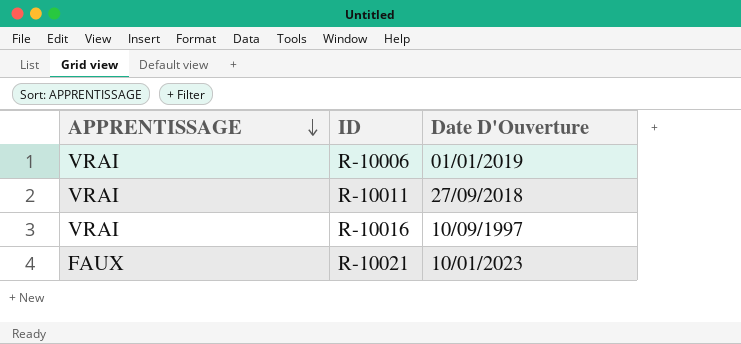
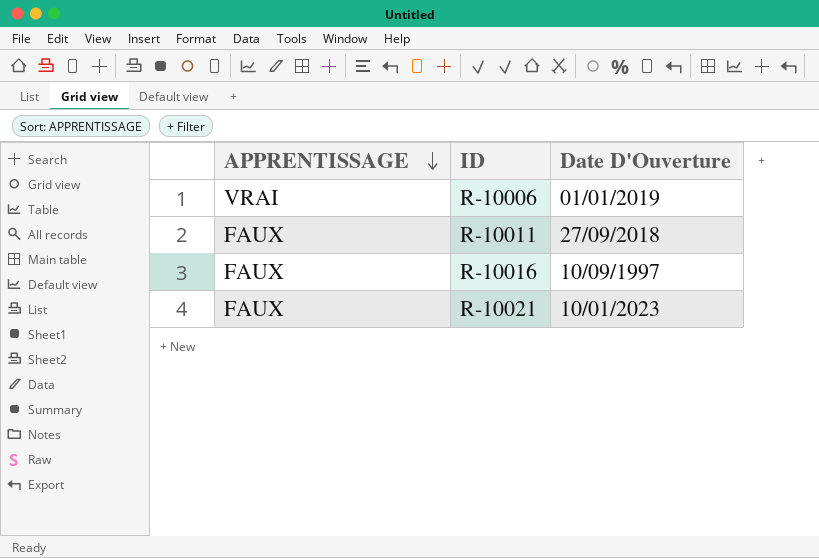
R-10011 | APPRENTISSAGE: VRAI -> FAUX
R-10016 | APPRENTISSAGE: VRAI -> FAUX

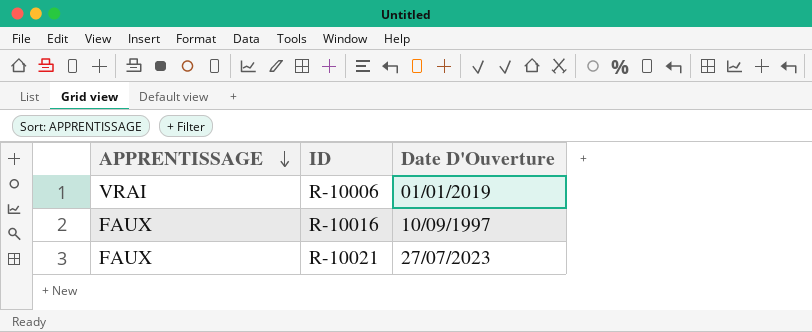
row R-10011: FAUX | 27/09/2018 -> none
R-10021 | Date D'Ouverture: 10/01/2023 -> 27/07/2023

